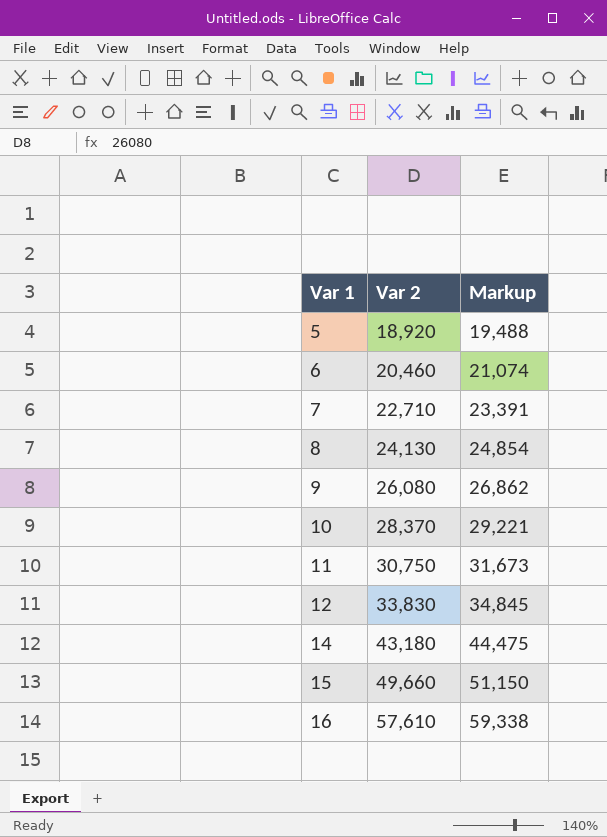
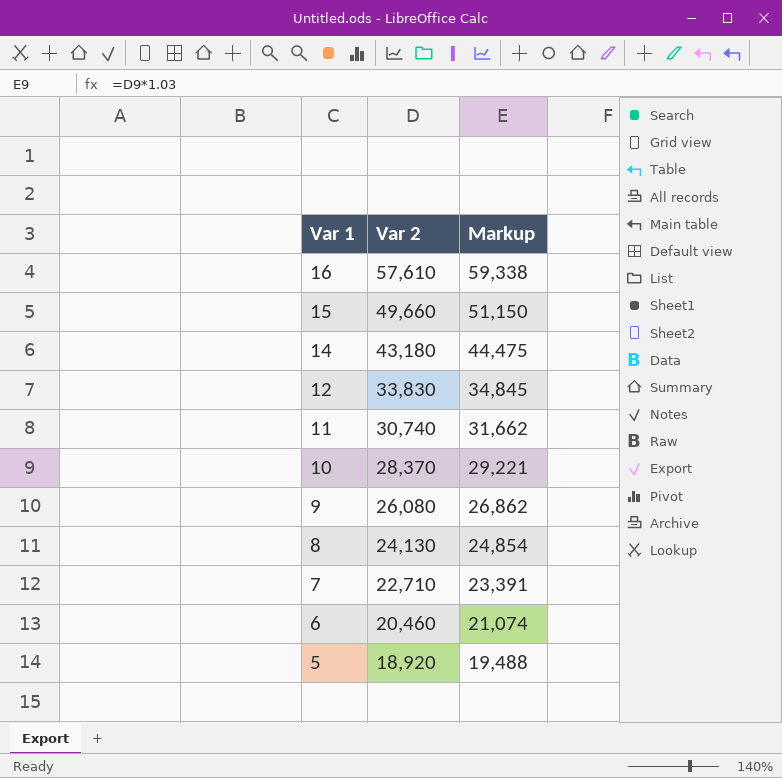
row order: Var 1 ascending -> Var 1 descending
11 | Var 2: 30,750 -> 30,740
11 | Markup: 31,673 -> 31,662

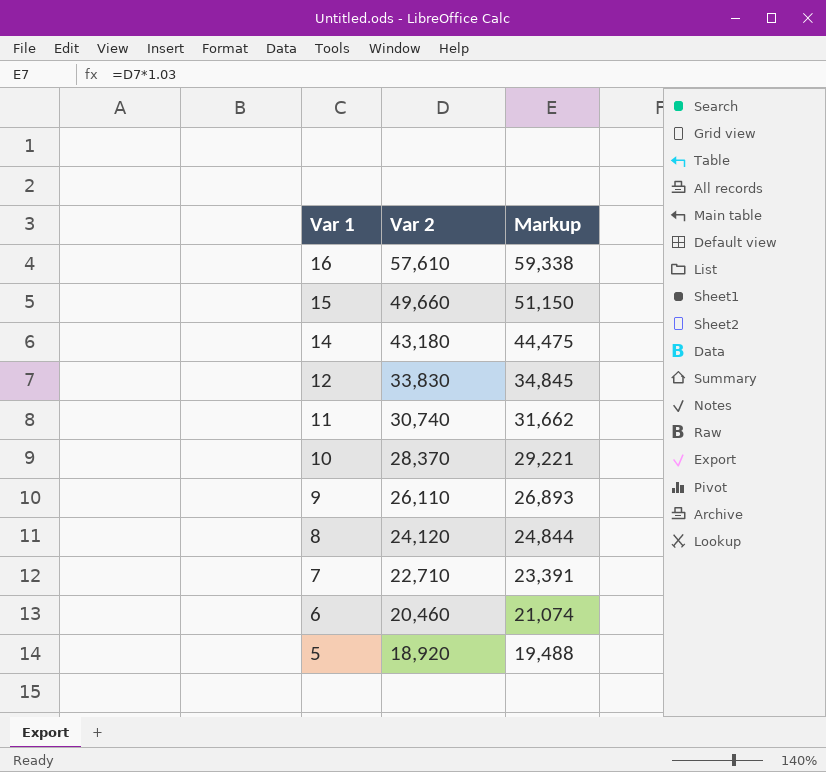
9 | Var 2: 26,080 -> 26,110
9 | Markup: 26,862 -> 26,893
8 | Var 2: 24,130 -> 24,120
8 | Markup: 24,854 -> 24,844

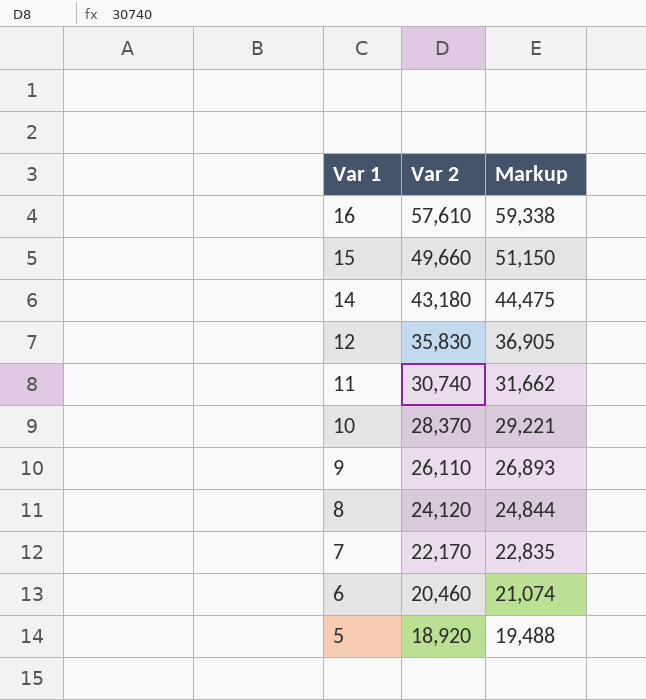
12 | Var 2: 33,830 -> 35,830
12 | Markup: 34,845 -> 36,905
7 | Var 2: 22,710 -> 22,170
7 | Markup: 23,391 -> 22,835

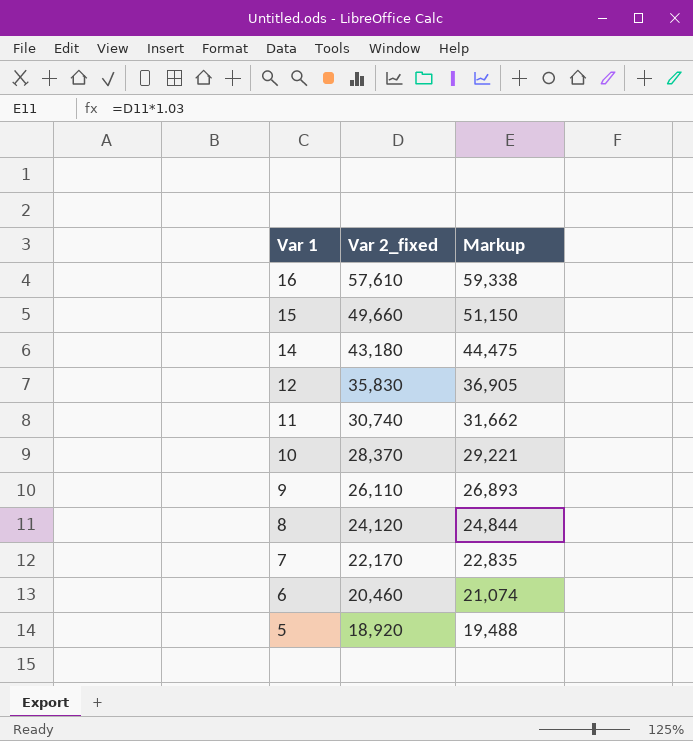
column name: Var 2 -> Var 2_fixed

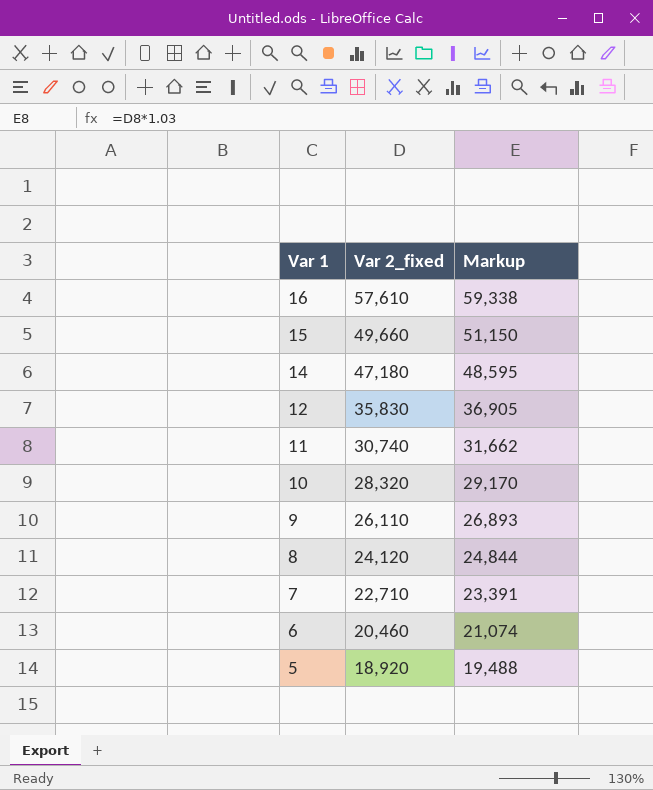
14 | Var 2_fixed: 43,180 -> 47,180
14 | Markup: 44,475 -> 48,595
10 | Var 2_fixed: 28,370 -> 28,320
10 | Markup: 29,221 -> 29,170
7 | Var 2_fixed: 22,170 -> 22,710
7 | Markup: 22,835 -> 23,391

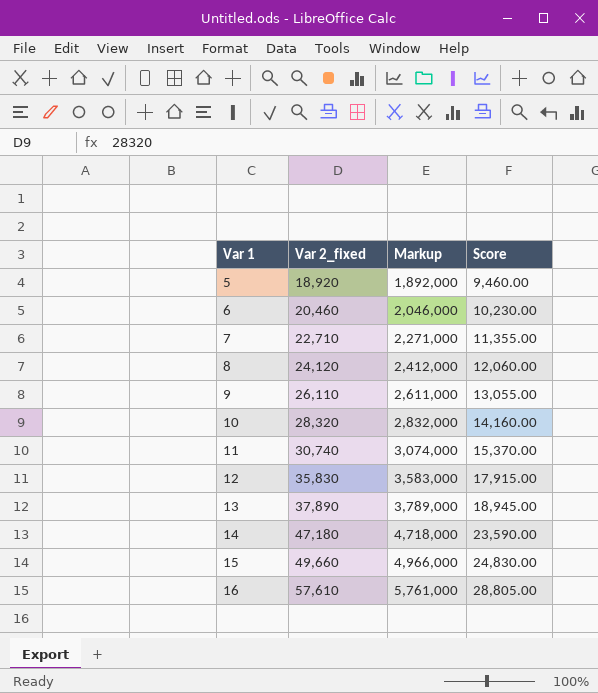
row order: Var 1 descending -> Var 1 ascending
column Markup | formula: [Var 2_fixed] * 1.03 -> [Var 2_fixed] * 100
column Score | formula: none -> [Var 2_fixed] * 0.5
row 13: none -> 37,890 | 3,789,000 | 18,945.00

